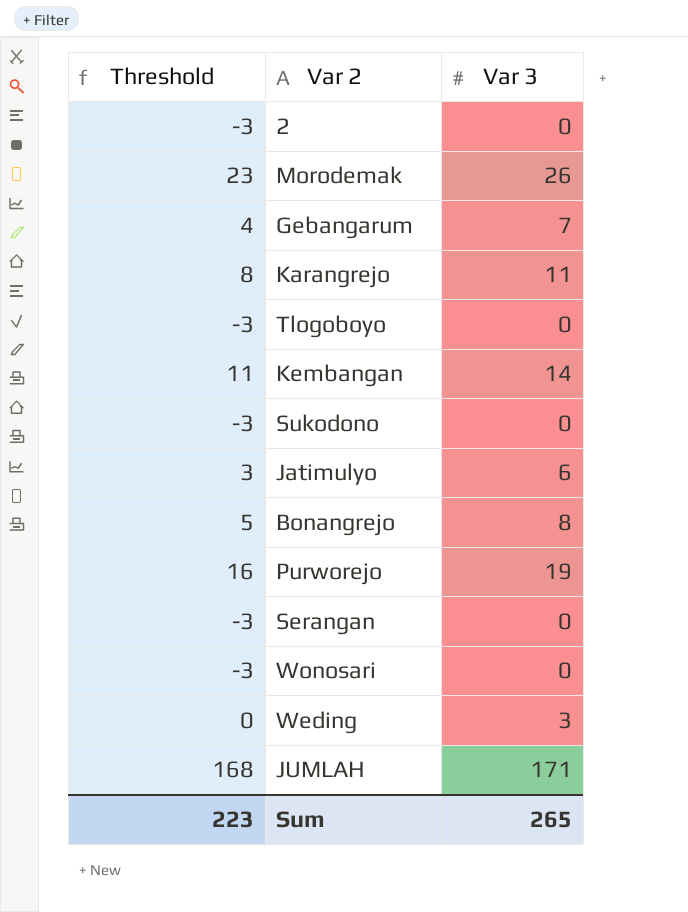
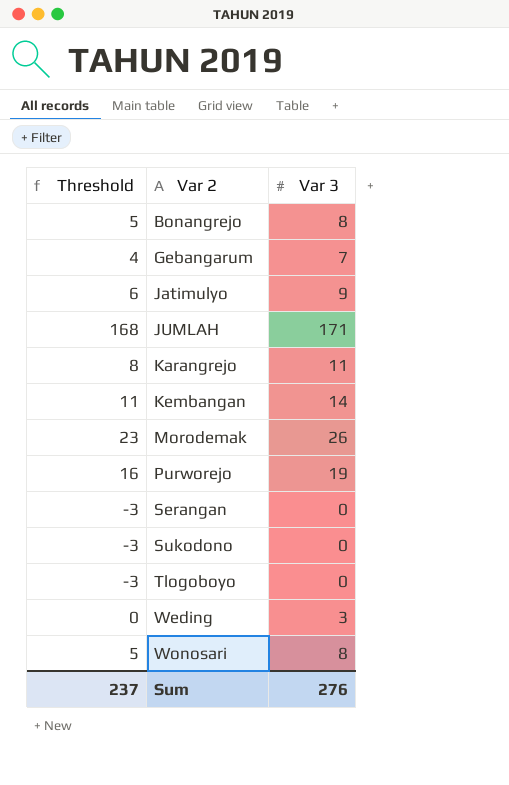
row order: none -> Var 2 ascending
row 2: -3 | 0 -> none
Jatimulyo | Threshold: 3 -> 6
Jatimulyo | Var 3: 6 -> 9
Wonosari | Threshold: -3 -> 5
Wonosari | Var 3: 0 -> 8
Sum | Threshold: 223 -> 237
Sum | Var 3: 265 -> 276

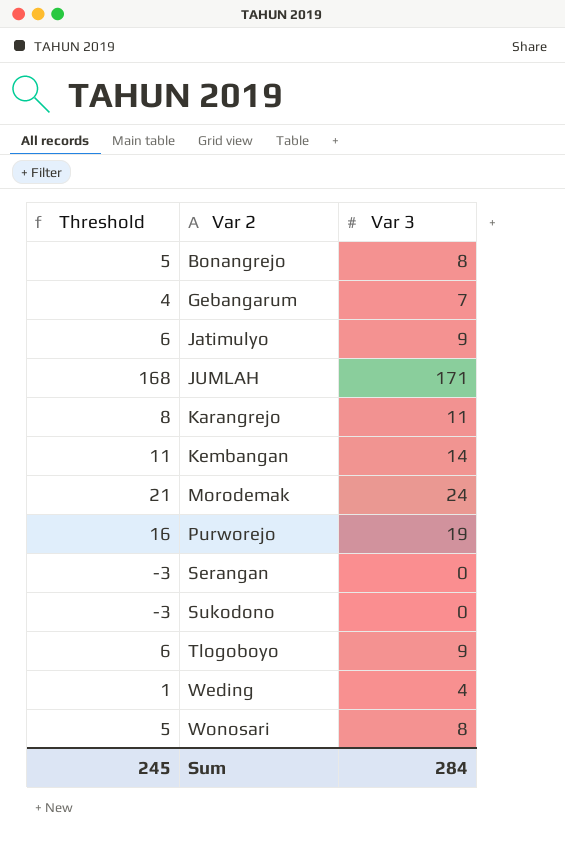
Morodemak | Threshold: 23 -> 21
Morodemak | Var 3: 26 -> 24
Tlogoboyo | Threshold: -3 -> 6
Tlogoboyo | Var 3: 0 -> 9
Weding | Threshold: 0 -> 1
Weding | Var 3: 3 -> 4
Sum | Threshold: 237 -> 245
Sum | Var 3: 276 -> 284

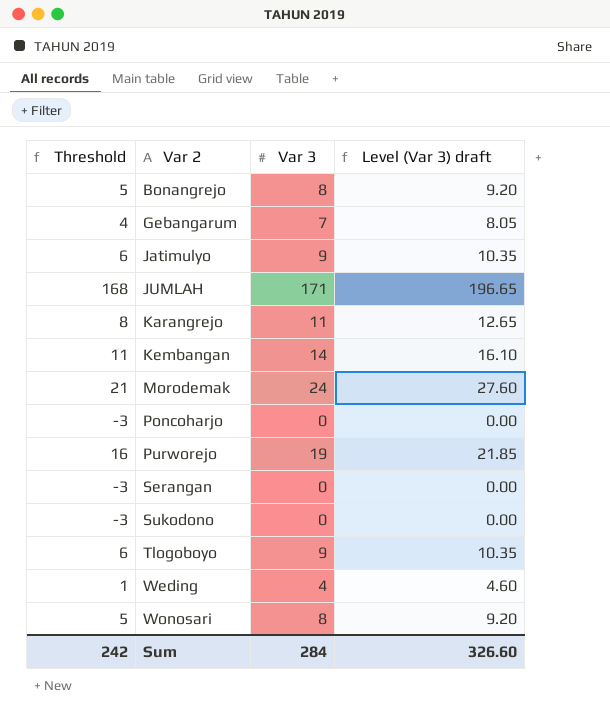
column Level (Var 3) draft | formula: none -> [Var 3] * 1.15
row Poncoharjo: none -> -3 | 0 | 0.00
Sum | Threshold: 245 -> 242

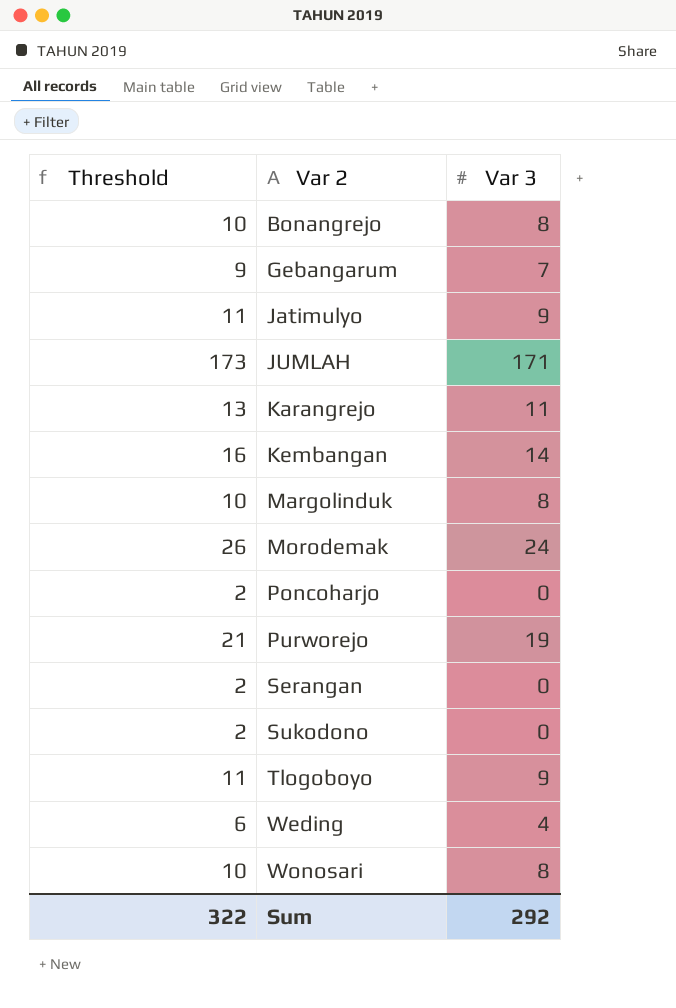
column Level (Var 3) draft | formula: [Var 3] * 1.15 -> none
column Threshold | formula: [Var 3] - 3 -> [Var 3] + 2
row Margolinduk: none -> 10 | 8
Sum | Threshold: 242 -> 322
Sum | Var 3: 284 -> 292

